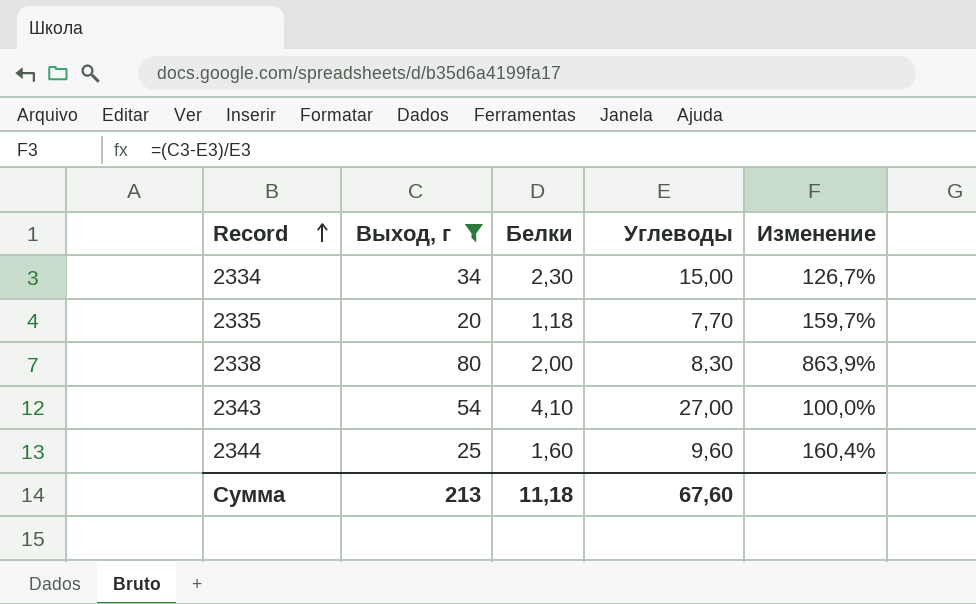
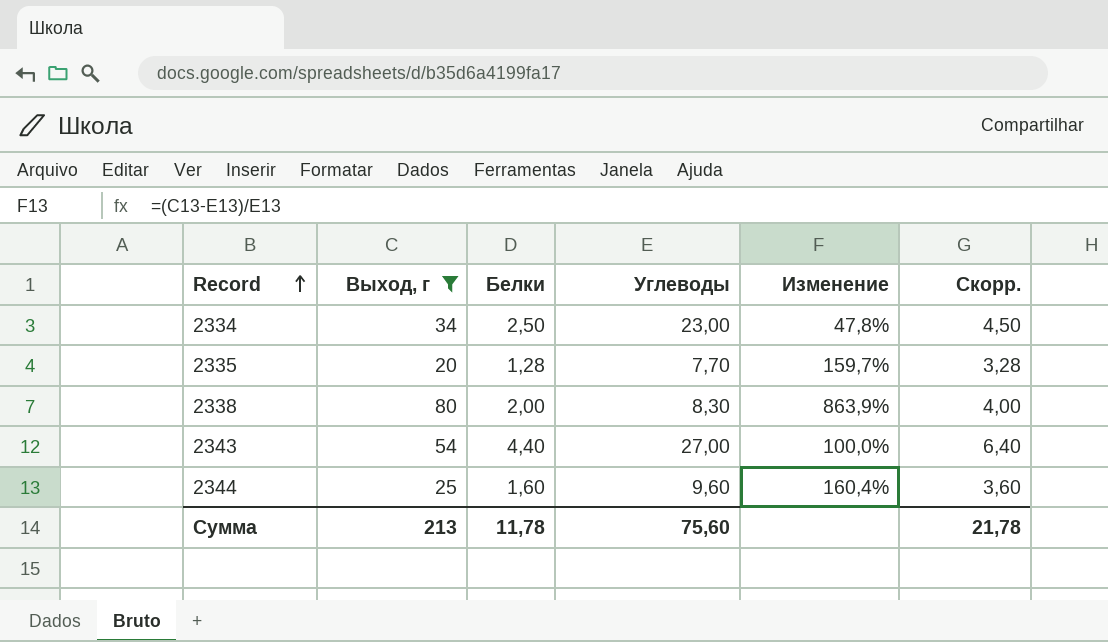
column Скорр. | formula: none -> [Белки] + 2
2334 | Белки: 2,30 -> 2,50
2334 | Углеводы: 15,00 -> 23,00
2334 | Изменение: 126,7% -> 47,8%
2335 | Белки: 1,18 -> 1,28
2343 | Белки: 4,10 -> 4,40
Сумма | Белки: 11,18 -> 11,78
Сумма | Углеводы: 67,60 -> 75,60

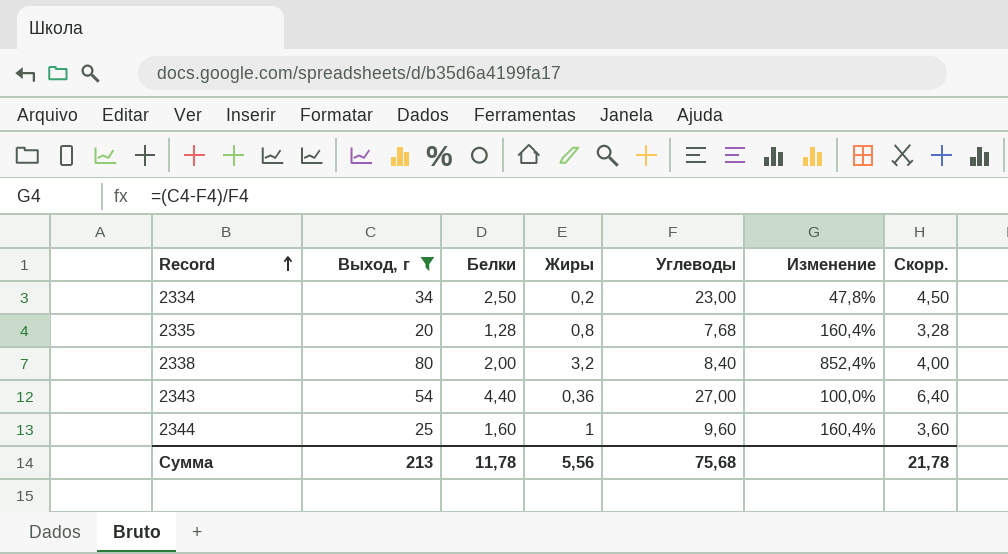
column Жиры | position: none -> 4
2335 | Углеводы: 7,70 -> 7,68
2335 | Изменение: 159,7% -> 160,4%
2338 | Углеводы: 8,30 -> 8,40
2338 | Изменение: 863,9% -> 852,4%
Сумма | Углеводы: 75,60 -> 75,68

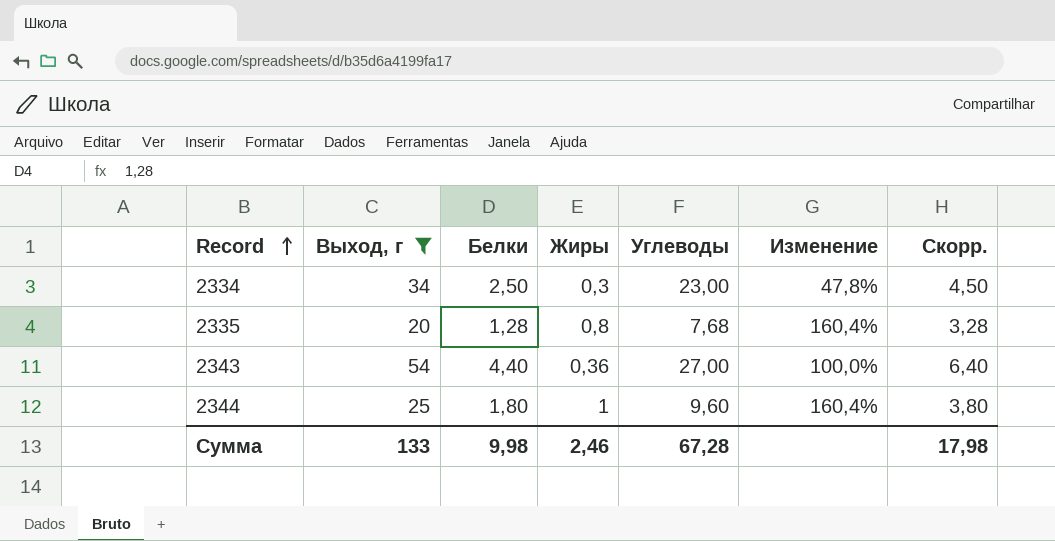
row 2338: 80 | 2,00 | 3,2 | 8,40 | 852,4% | 4,00 -> none
2334 | Жиры: 0,2 -> 0,3
2344 | Белки: 1,60 -> 1,80
2344 | Скорр.: 3,60 -> 3,80
Сумма | Выход, г: 213 -> 133
Сумма | Белки: 11,78 -> 9,98
Сумма | Жиры: 5,56 -> 2,46
Сумма | Углеводы: 75,68 -> 67,28
Сумма | Скорр.: 21,78 -> 17,98

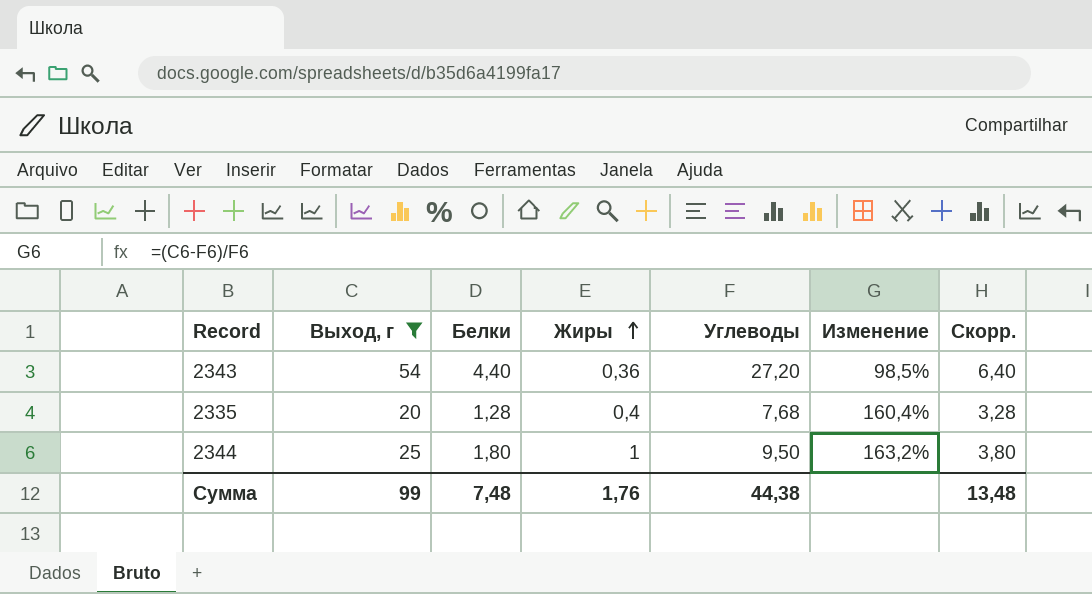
row order: Record ascending -> Жиры ascending
row 2334: 34 | 2,50 | 0,3 | 23,00 | 47,8% | 4,50 -> none
2343 | Углеводы: 27,00 -> 27,20
2343 | Изменение: 100,0% -> 98,5%
2335 | Жиры: 0,8 -> 0,4
2344 | Углеводы: 9,60 -> 9,50
2344 | Изменение: 160,4% -> 163,2%
Сумма | Выход, г: 133 -> 99
Сумма | Белки: 9,98 -> 7,48
Сумма | Жиры: 2,46 -> 1,76
Сумма | Углеводы: 67,28 -> 44,38
Сумма | Скорр.: 17,98 -> 13,48

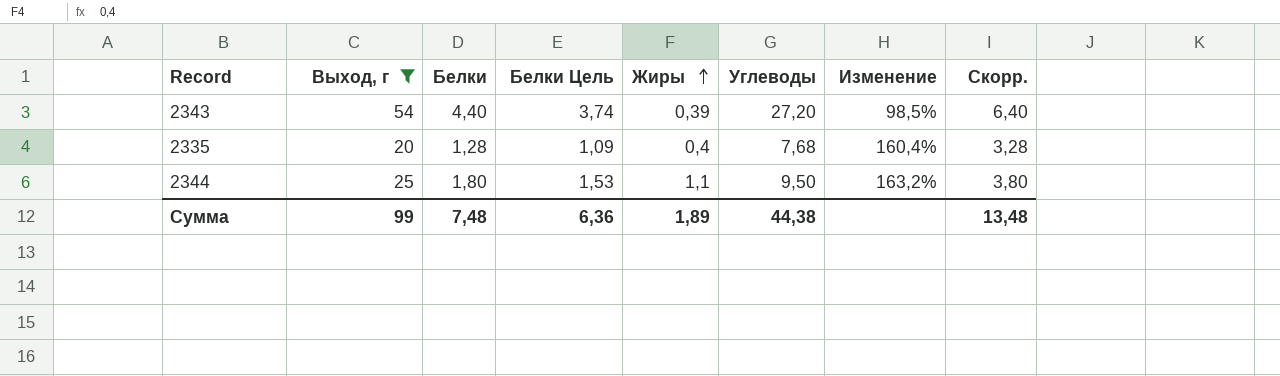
column Белки Цель | formula: none -> [Белки] * 0,85
2343 | Жиры: 0,36 -> 0,39
2344 | Жиры: 1 -> 1,1
Сумма | Жиры: 1,76 -> 1,89

